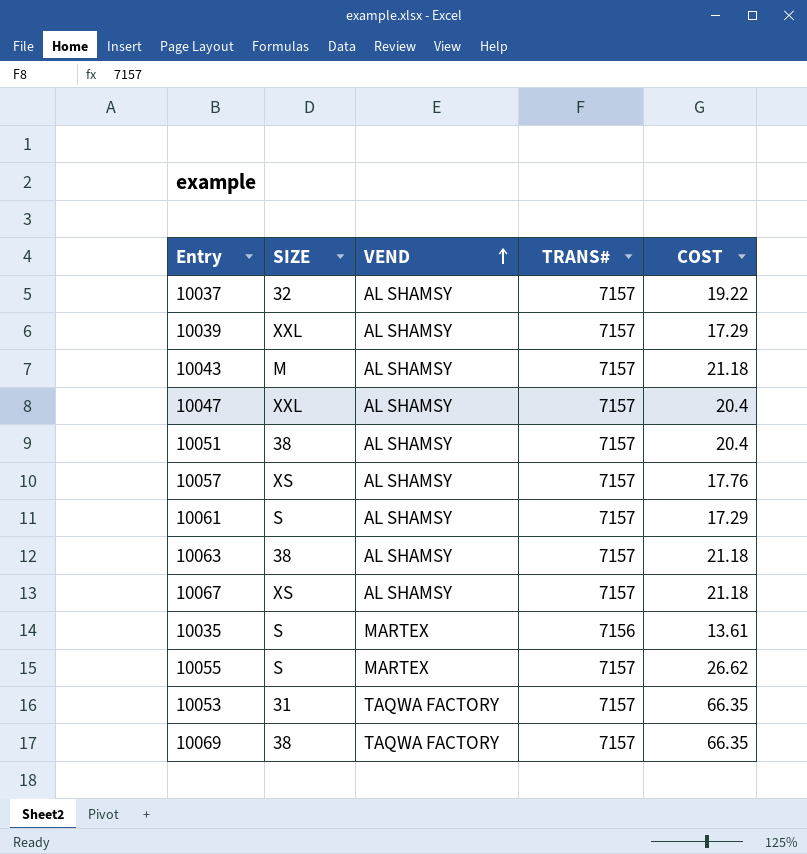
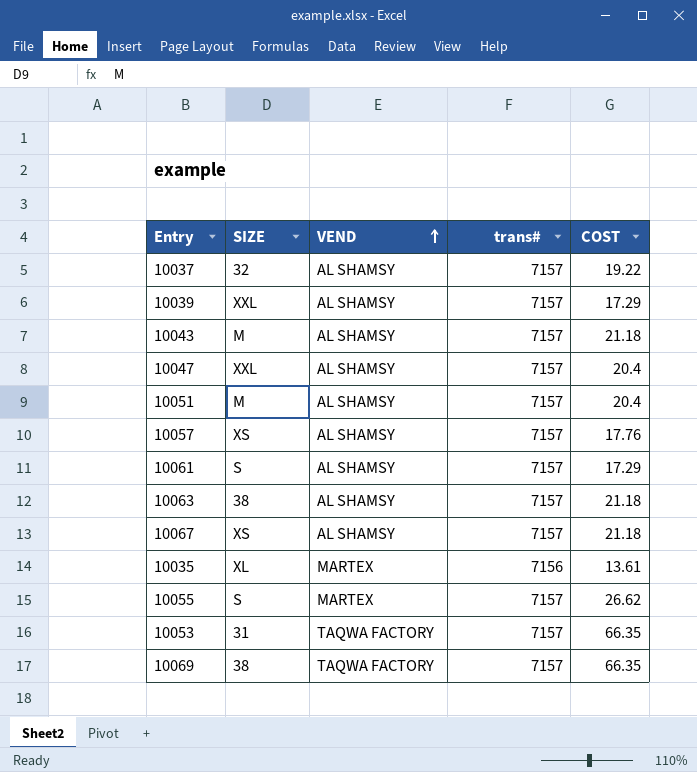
column name: TRANS# -> trans#
10051 | SIZE: 38 -> M
10035 | SIZE: S -> XL

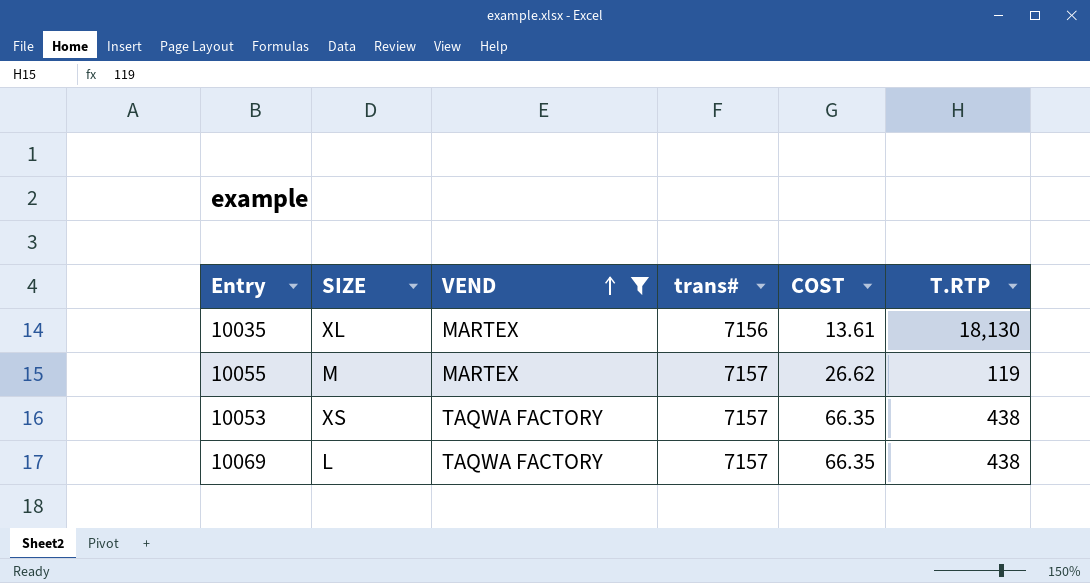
filter: none -> VEND != AL SHAMSY
column T.RTP | position: none -> 6
10055 | SIZE: S -> M
10053 | SIZE: 31 -> XS
10069 | SIZE: 38 -> L

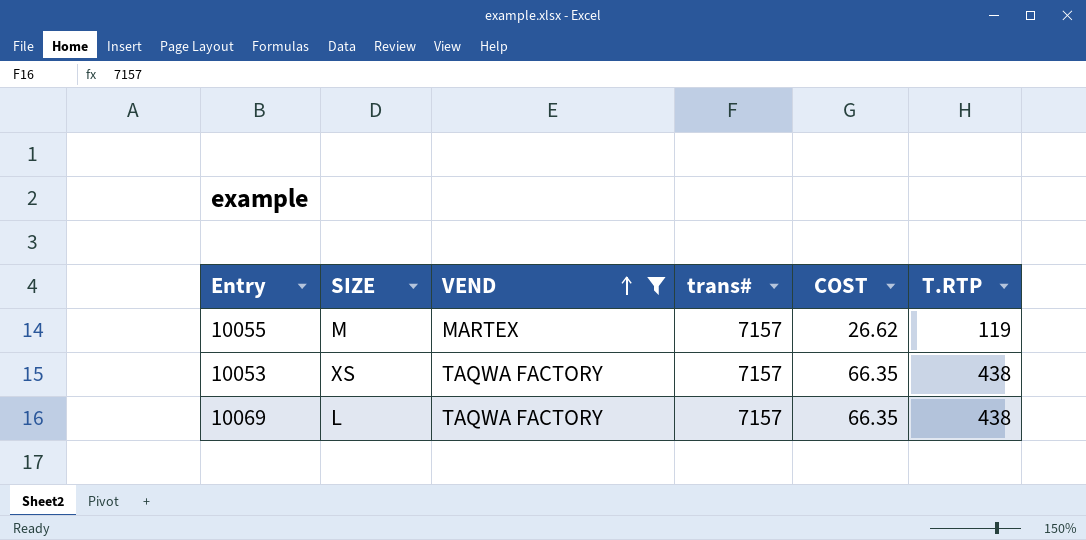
row 10035: XL | MARTEX | 7156 | 13.61 | 18,130 -> none

